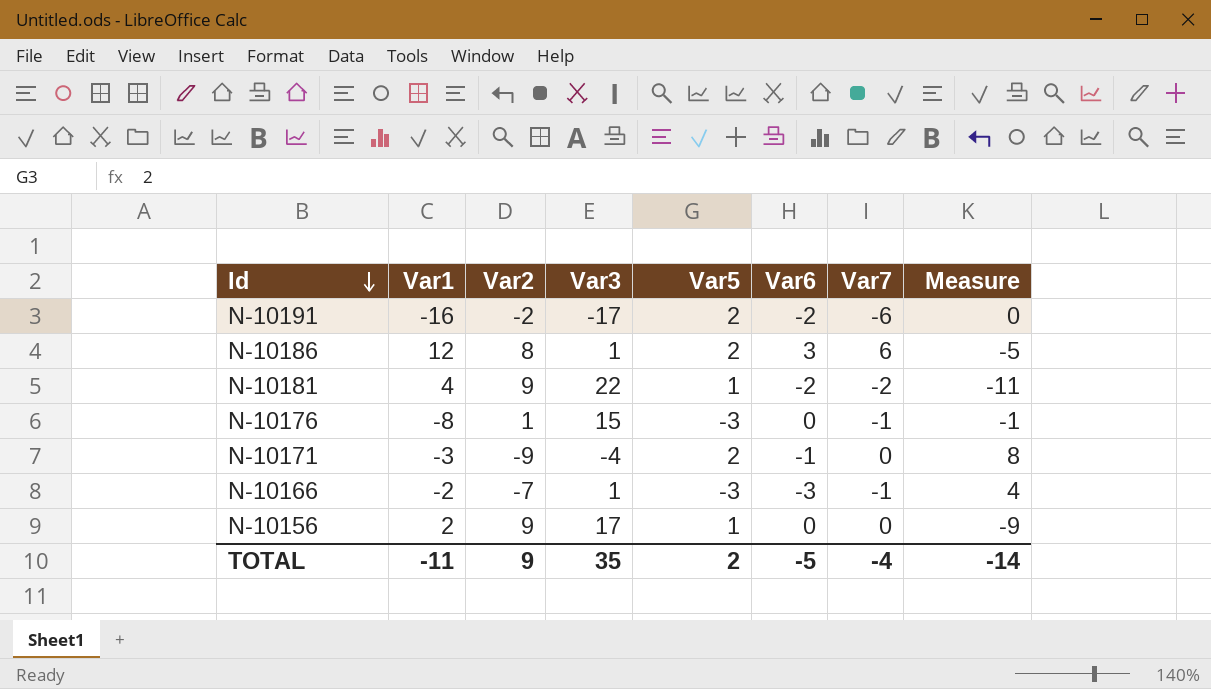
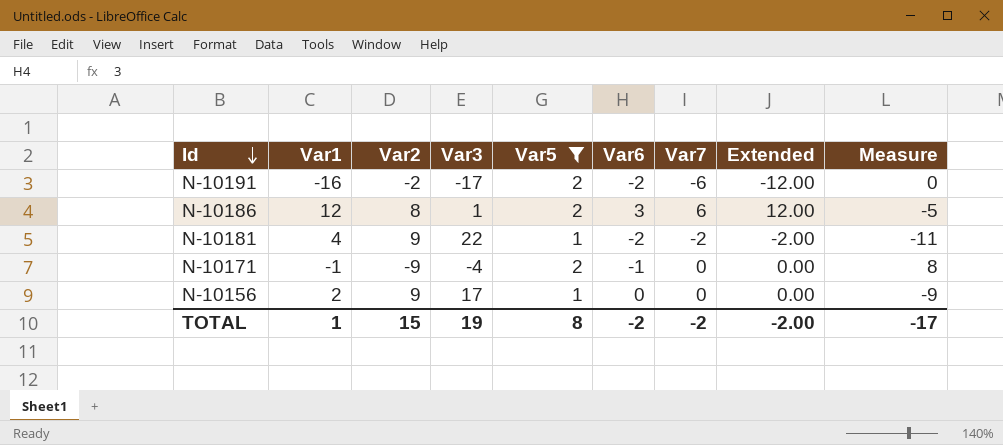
filter: none -> Var5 != -3
column Extended | formula: none -> [Var5] * [Var7]
N-10171 | Var1: -3 -> -1
TOTAL | Var1: -11 -> 1
TOTAL | Var2: 9 -> 15
TOTAL | Var3: 35 -> 19
TOTAL | Var5: 2 -> 8
TOTAL | Var6: -5 -> -2
TOTAL | Var7: -4 -> -2
TOTAL | Measure: -14 -> -17

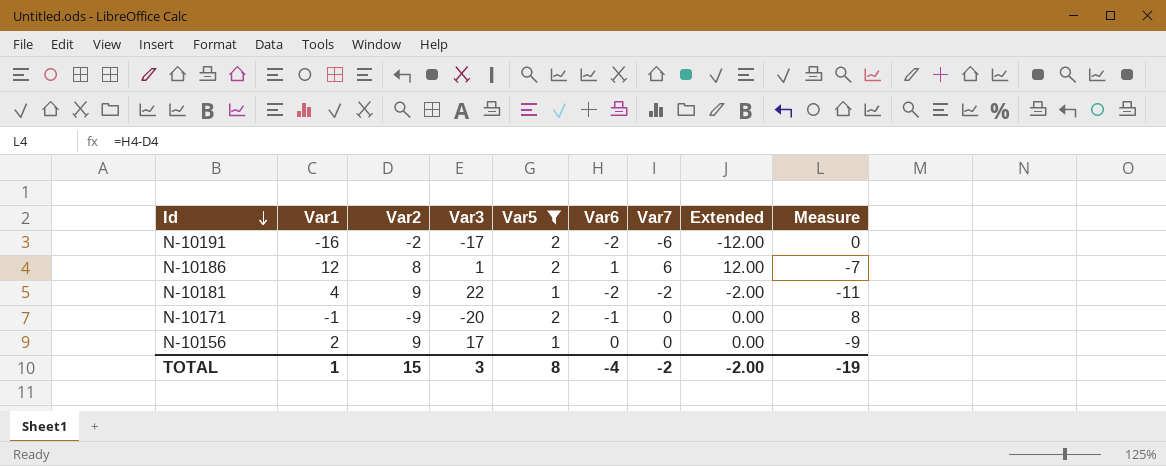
N-10186 | Var6: 3 -> 1
N-10186 | Measure: -5 -> -7
N-10171 | Var3: -4 -> -20
TOTAL | Var3: 19 -> 3
TOTAL | Var6: -2 -> -4
TOTAL | Measure: -17 -> -19

